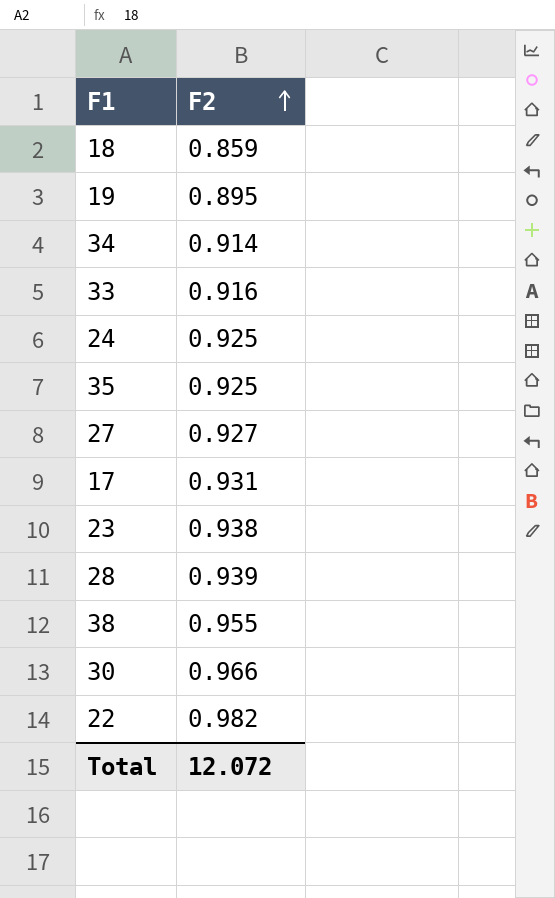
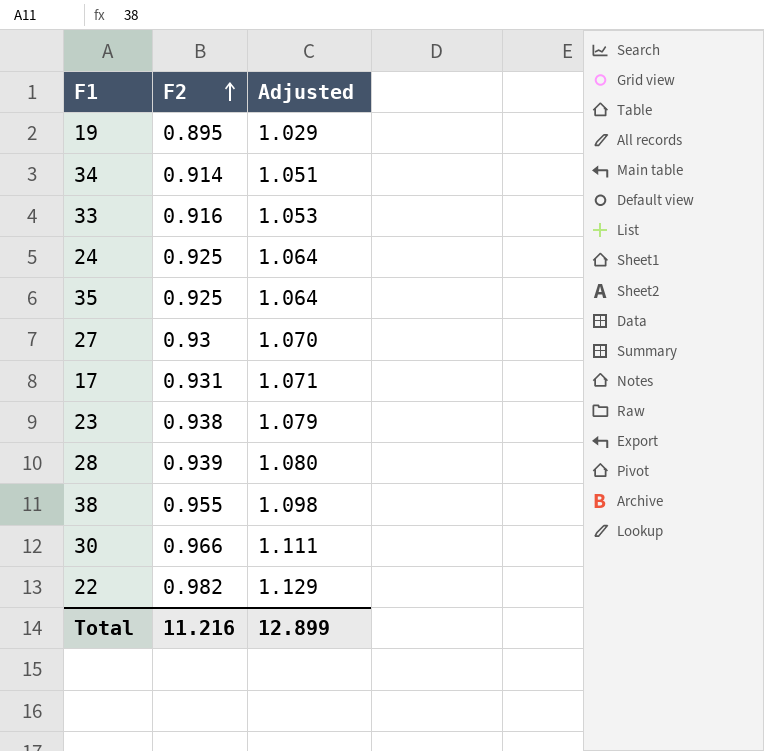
column Adjusted | formula: none -> [F2] * 1.15
row 18: 0.859 -> none
27 | F2: 0.927 -> 0.93
Total | F2: 12.072 -> 11.216

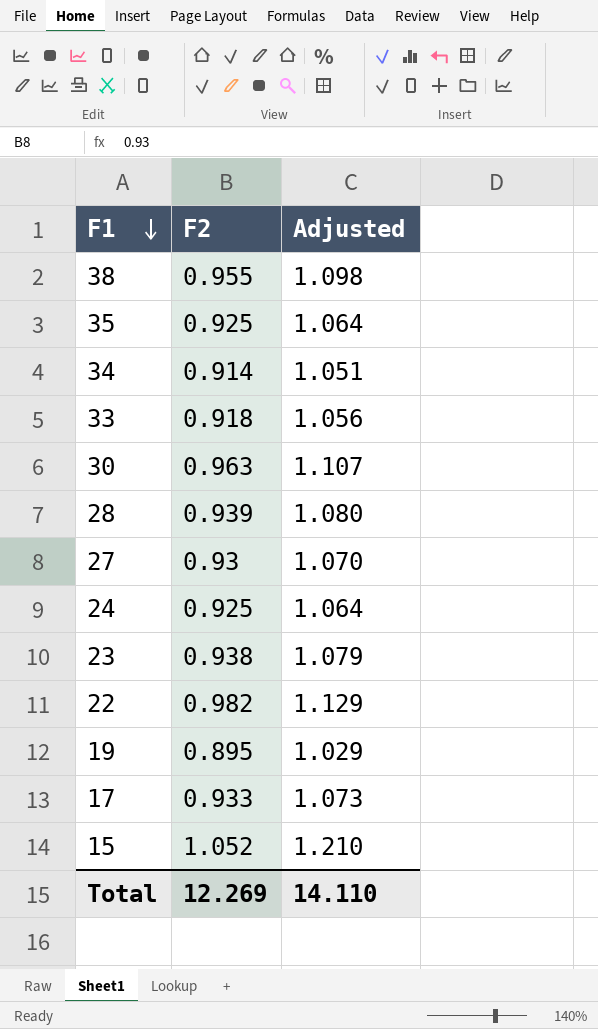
row order: F2 ascending -> F1 descending
33 | F2: 0.916 -> 0.918
33 | Adjusted: 1.053 -> 1.056
30 | F2: 0.966 -> 0.963
30 | Adjusted: 1.111 -> 1.107
17 | F2: 0.931 -> 0.933
17 | Adjusted: 1.071 -> 1.073
row 15: none -> 1.052 | 1.210
Total | F2: 11.216 -> 12.269
Total | Adjusted: 12.899 -> 14.110

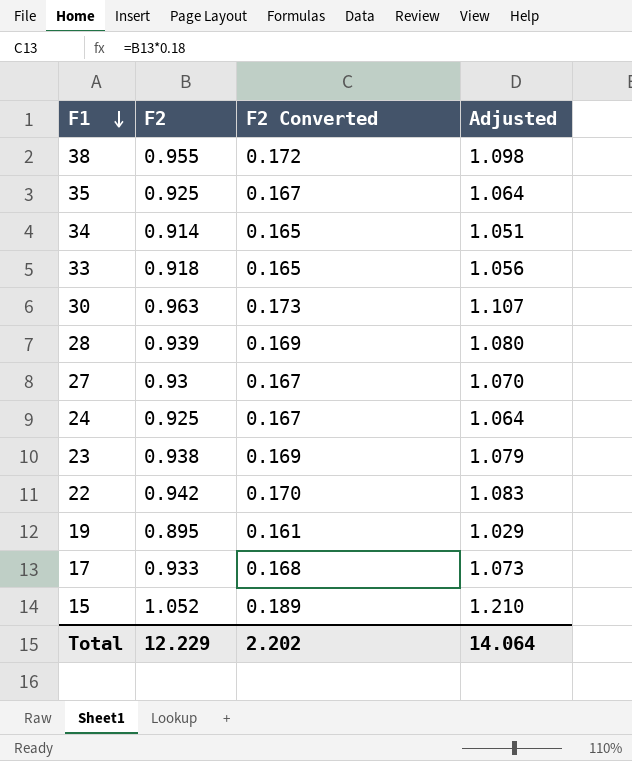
column F2 Converted | formula: none -> [F2] * 0.18
22 | F2: 0.982 -> 0.942
22 | Adjusted: 1.129 -> 1.083
Total | F2: 12.269 -> 12.229
Total | Adjusted: 14.110 -> 14.064

